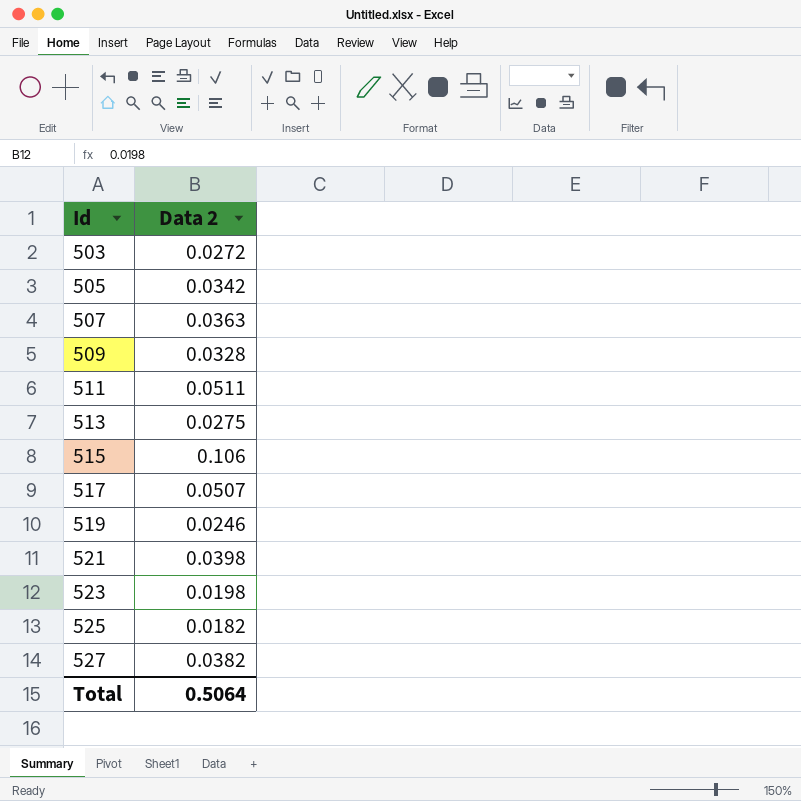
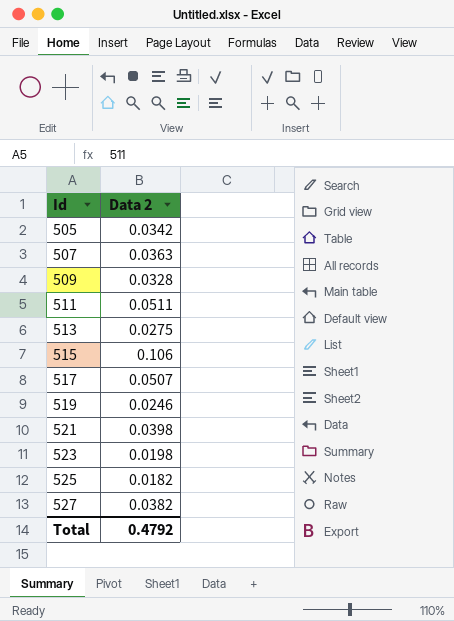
row 503: 0.0272 -> none
Total | Data 2: 0.5064 -> 0.4792

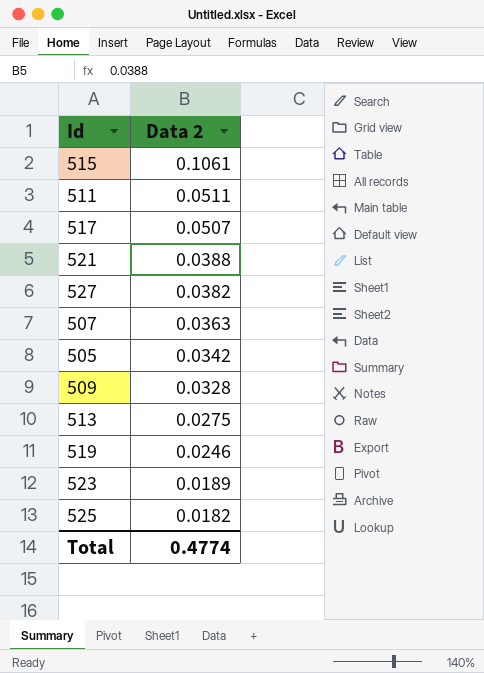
row order: Id ascending -> Data 2 descending
515 | Data 2: 0.106 -> 0.1061
521 | Data 2: 0.0398 -> 0.0388
523 | Data 2: 0.0198 -> 0.0189
Total | Data 2: 0.4792 -> 0.4774

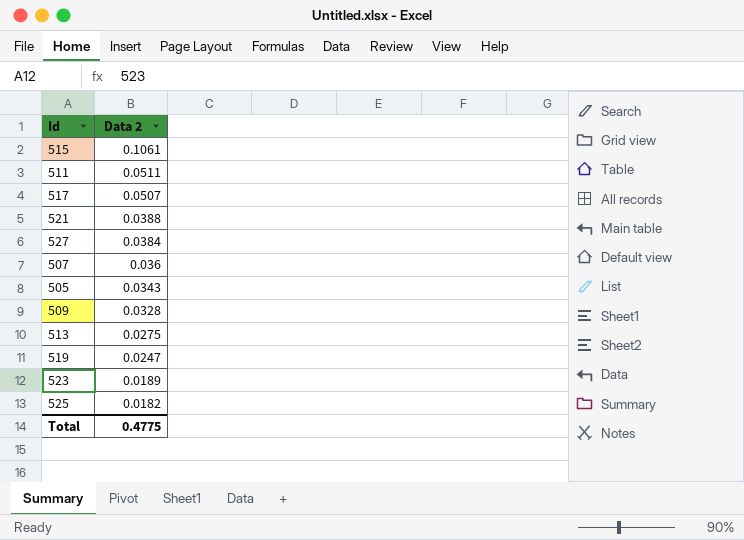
527 | Data 2: 0.0382 -> 0.0384
507 | Data 2: 0.0363 -> 0.036
505 | Data 2: 0.0342 -> 0.0343
519 | Data 2: 0.0246 -> 0.0247
Total | Data 2: 0.4774 -> 0.4775

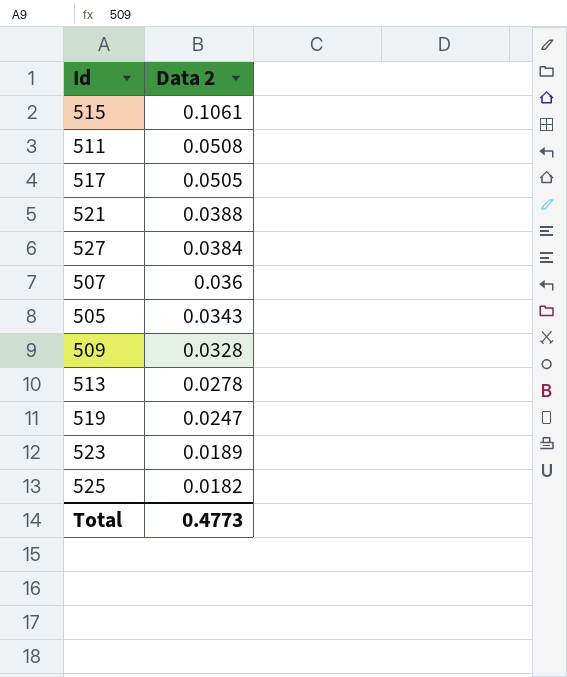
511 | Data 2: 0.0511 -> 0.0508
517 | Data 2: 0.0507 -> 0.0505
513 | Data 2: 0.0275 -> 0.0278
Total | Data 2: 0.4775 -> 0.4773

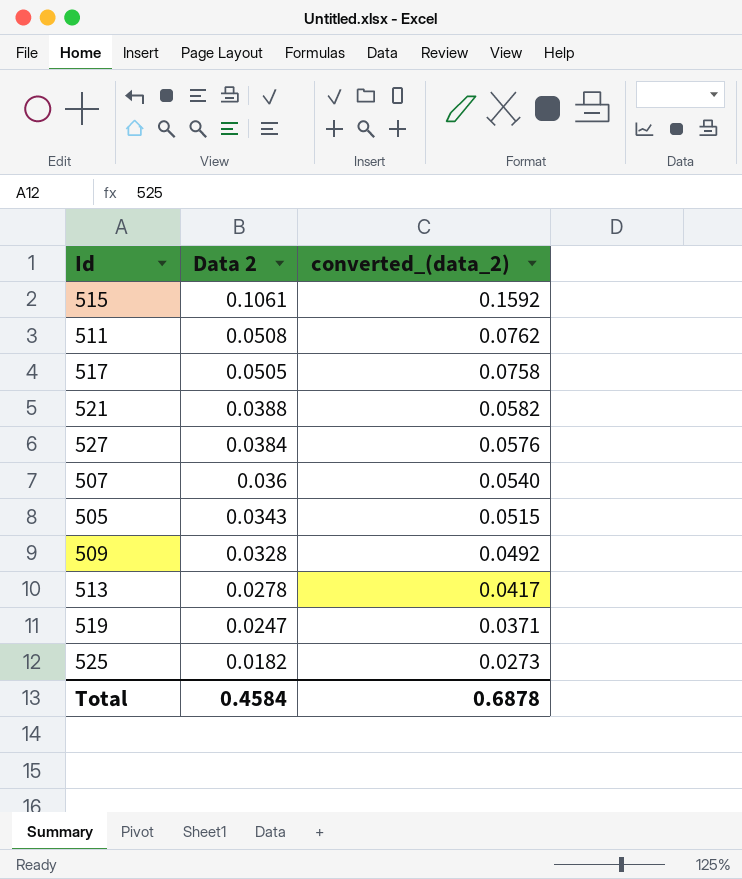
column converted_(data_2) | formula: none -> [Data 2] * 1.5
row 523: 0.0189 -> none
Total | Data 2: 0.4773 -> 0.4584

